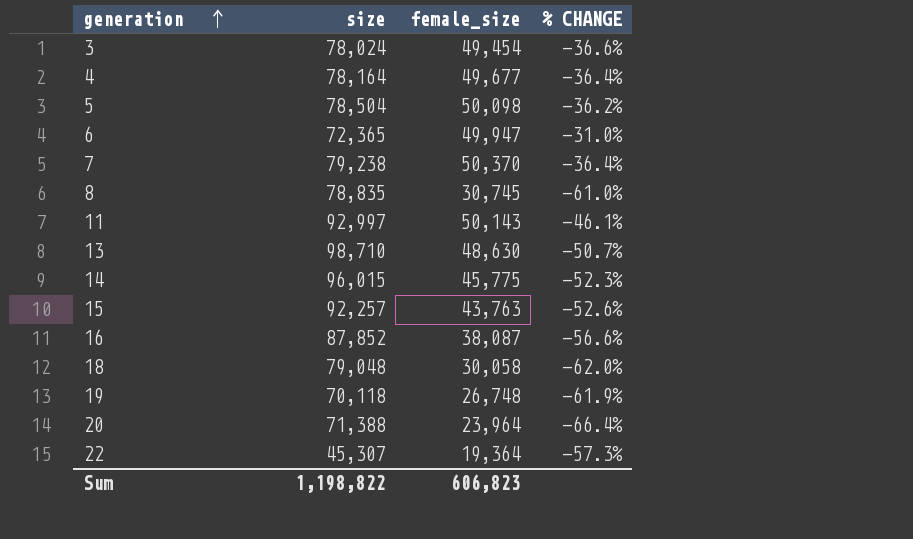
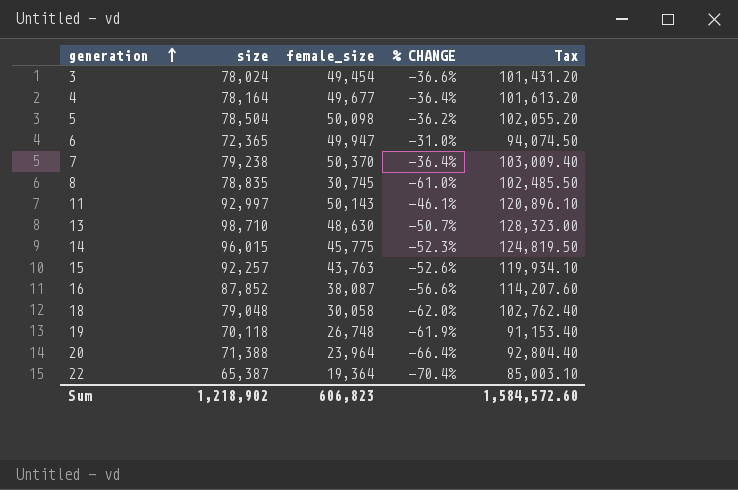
column Tax | formula: none -> [size] * 1.3
22 | size: 45,307 -> 65,387
22 | % CHANGE: -57.3% -> -70.4%
Sum | size: 1,198,822 -> 1,218,902

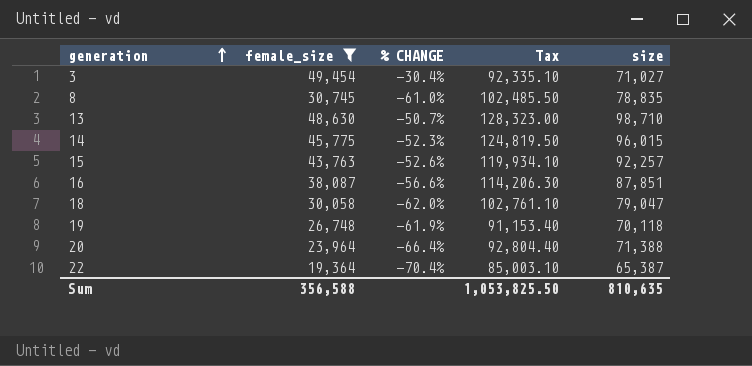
filter: none -> female_size <= 49,454
column size | position: 2 -> 5
3 | % CHANGE: -36.6% -> -30.4%
3 | Tax: 101,431.20 -> 92,335.10
3 | size: 78,024 -> 71,027
16 | Tax: 114,207.60 -> 114,206.30
16 | size: 87,852 -> 87,851
18 | Tax: 102,762.40 -> 102,761.10
18 | size: 79,048 -> 79,047
Sum | female_size: 606,823 -> 356,588
Sum | Tax: 1,584,572.60 -> 1,053,825.50
Sum | size: 1,218,902 -> 810,635

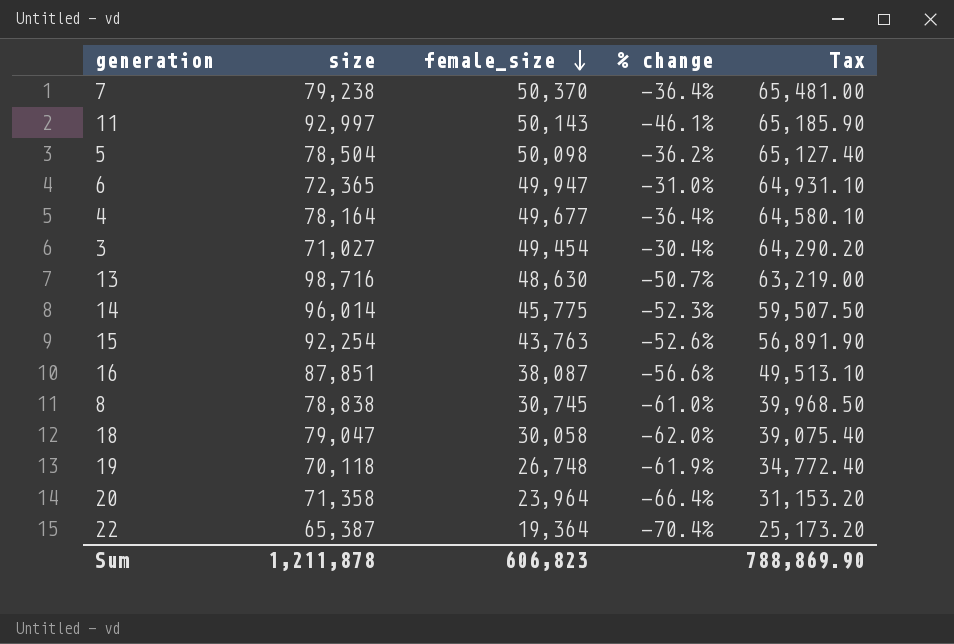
filter: female_size <= 49,454 -> none
row order: generation ascending -> female_size descending
column size | position: 5 -> 2
column name: % CHANGE -> % change
column Tax | formula: [size] * 1.3 -> [female_size] * 1.3
13 | size: 98,710 -> 98,716
14 | size: 96,015 -> 96,014
15 | size: 92,257 -> 92,254
8 | size: 78,835 -> 78,838
20 | size: 71,388 -> 71,358
Sum | size: 810,635 -> 1,211,878
Sum | female_size: 356,588 -> 606,823
Sum | Tax: 1,053,825.50 -> 788,869.90

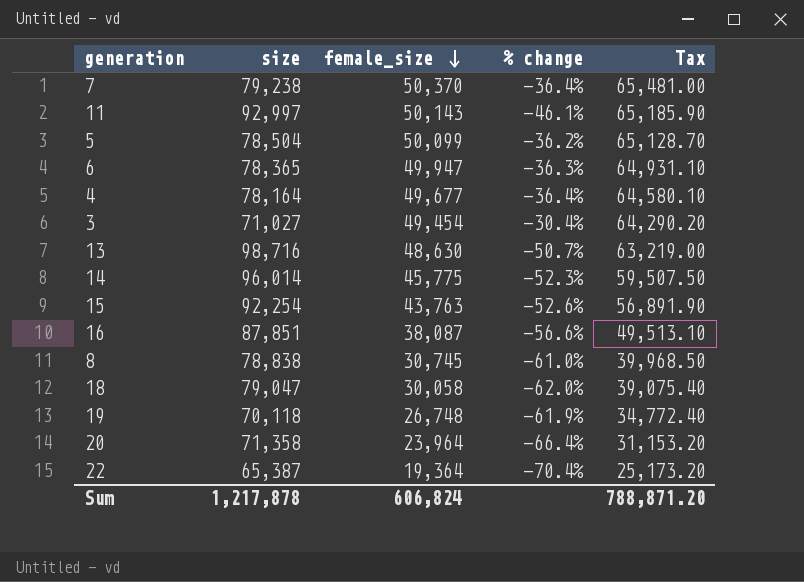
5 | female_size: 50,098 -> 50,099
5 | Tax: 65,127.40 -> 65,128.70
6 | size: 72,365 -> 78,365
6 | % change: -31.0% -> -36.3%
Sum | size: 1,211,878 -> 1,217,878
Sum | female_size: 606,823 -> 606,824
Sum | Tax: 788,869.90 -> 788,871.20

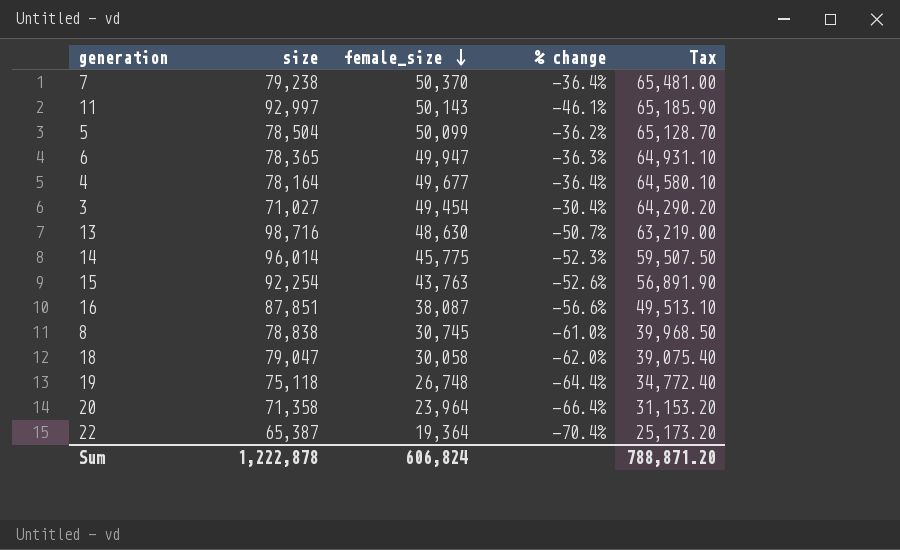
19 | size: 70,118 -> 75,118
19 | % change: -61.9% -> -64.4%
Sum | size: 1,217,878 -> 1,222,878

